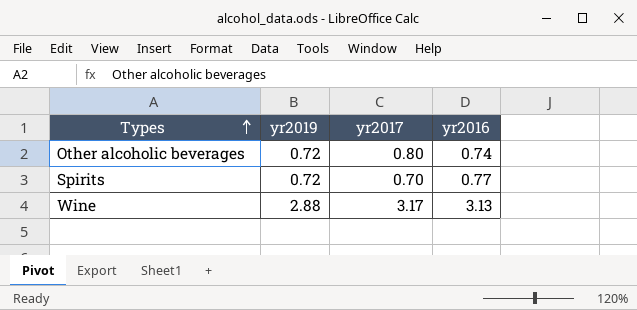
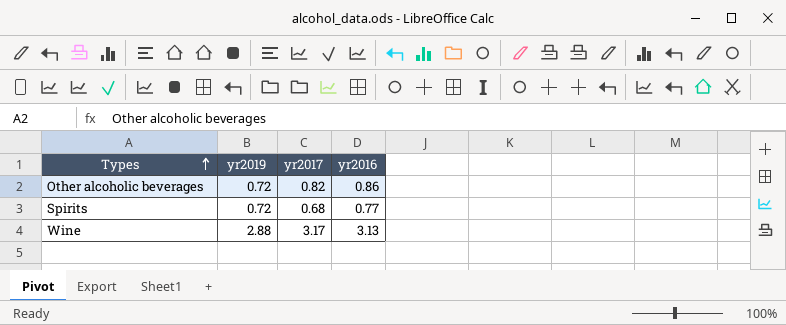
Other alcoholic beverages | yr2017: 0.80 -> 0.82
Other alcoholic beverages | yr2016: 0.74 -> 0.86
Spirits | yr2017: 0.70 -> 0.68

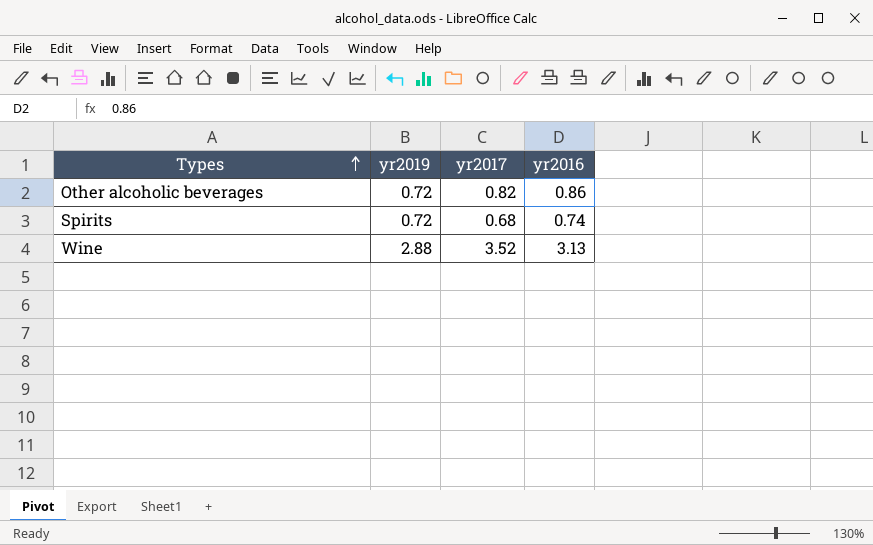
Spirits | yr2016: 0.77 -> 0.74
Wine | yr2017: 3.17 -> 3.52

